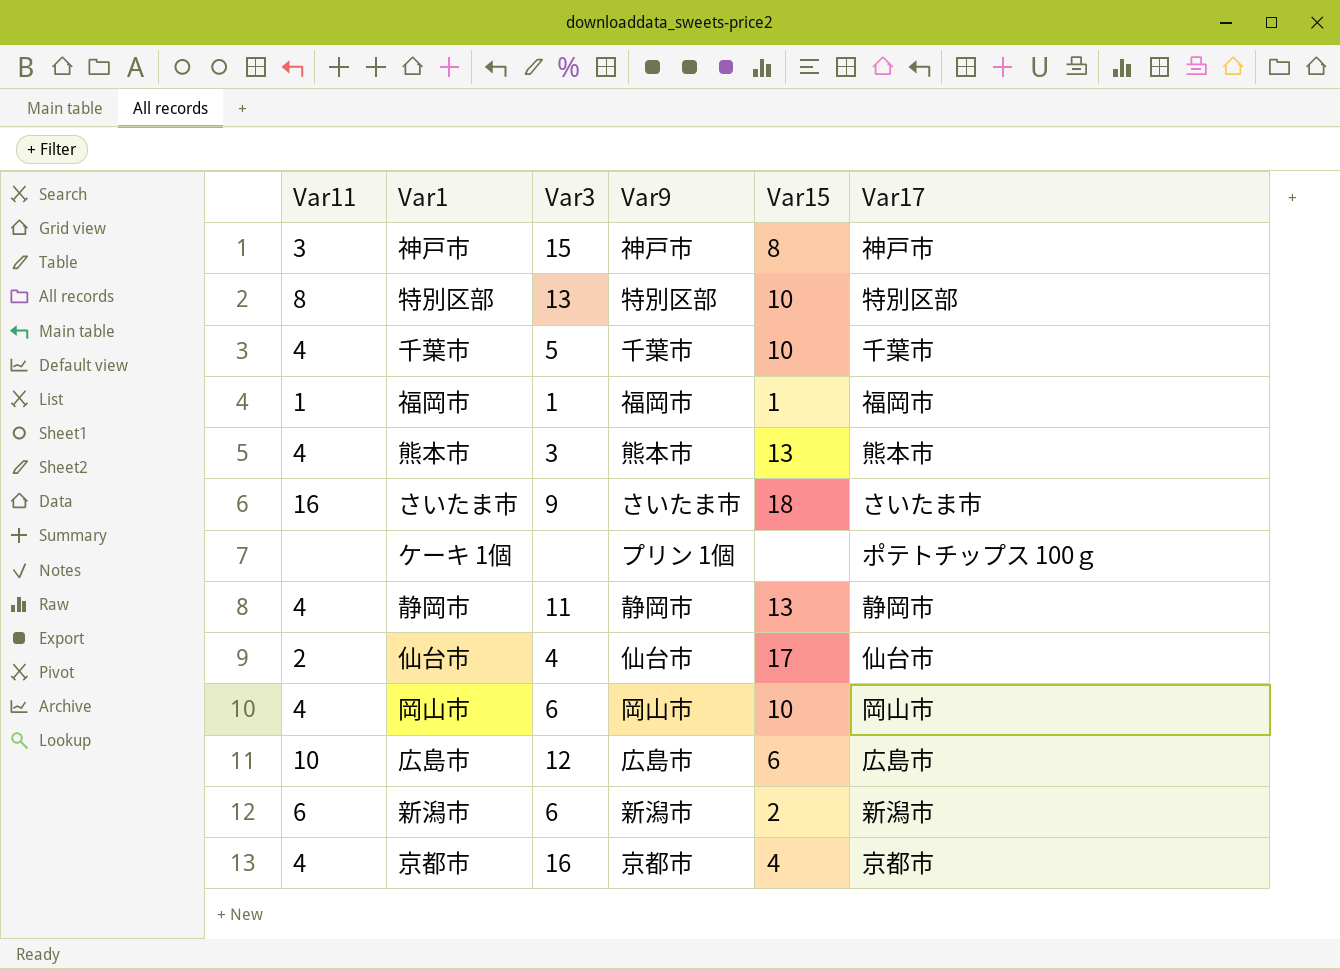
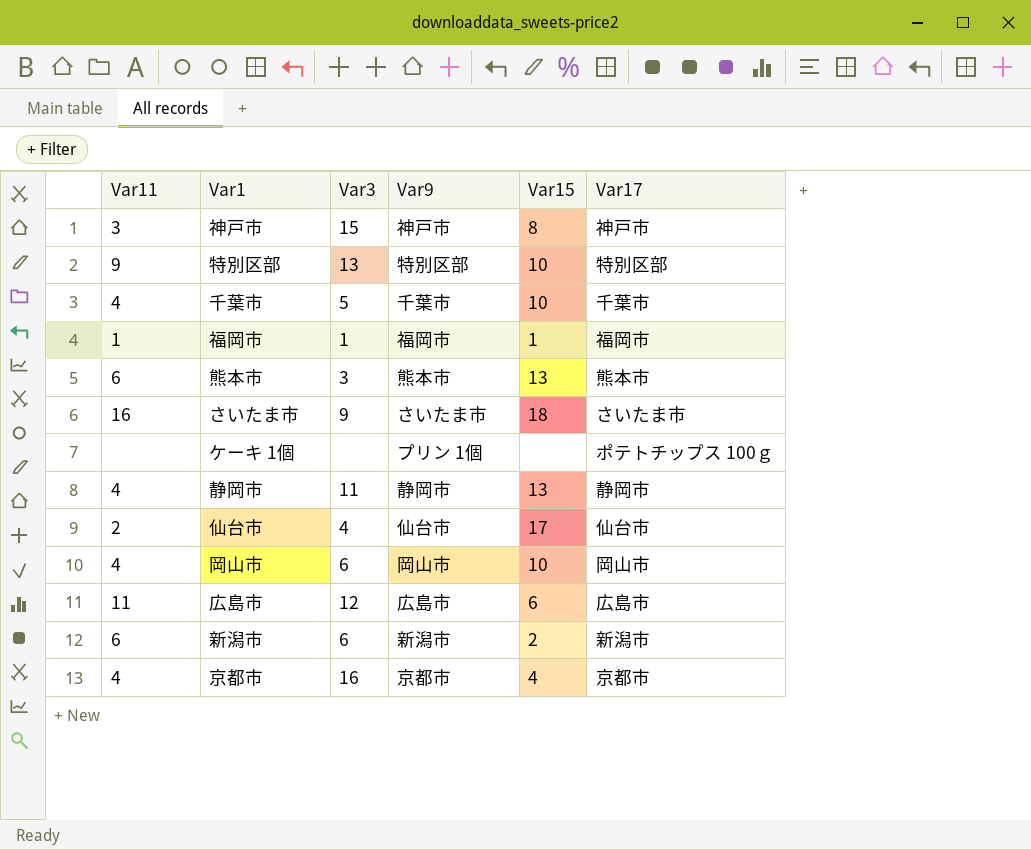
特別区部 | Var11: 8 -> 9
熊本市 | Var11: 4 -> 6
広島市 | Var11: 10 -> 11

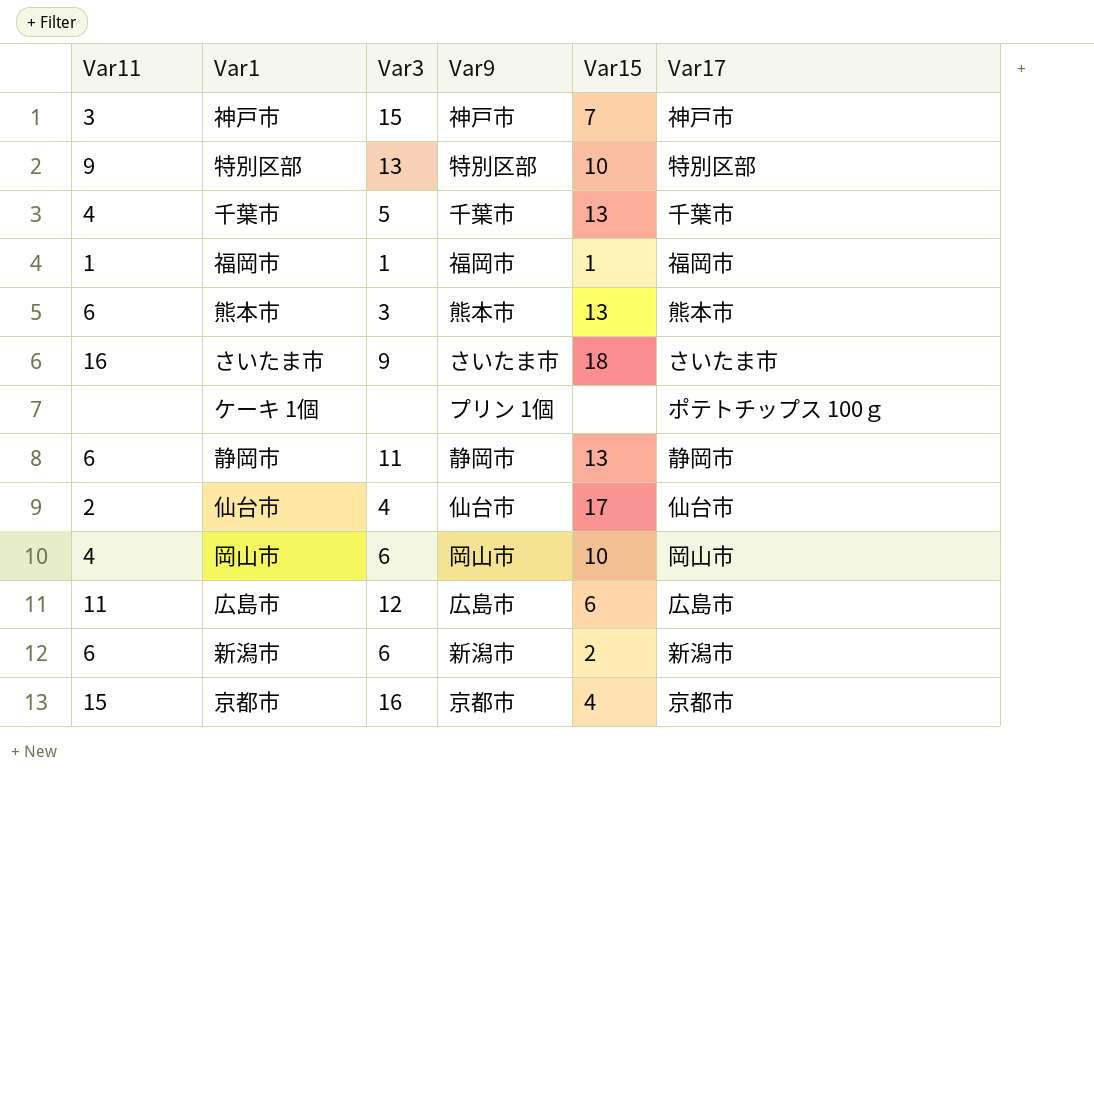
神戸市 | Var15: 8 -> 7
千葉市 | Var15: 10 -> 13
静岡市 | Var11: 4 -> 6
京都市 | Var11: 4 -> 15

